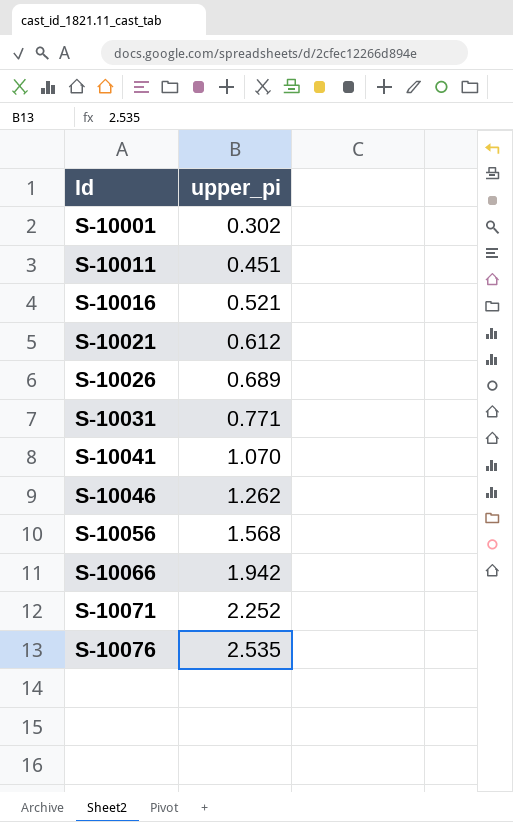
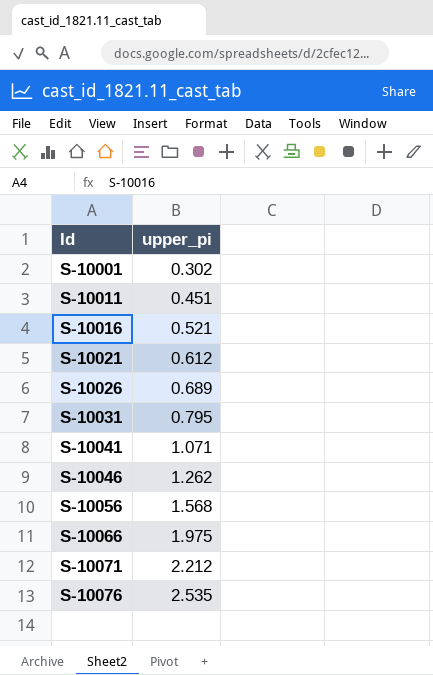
S-10031 | upper_pi: 0.771 -> 0.795
S-10041 | upper_pi: 1.070 -> 1.071
S-10066 | upper_pi: 1.942 -> 1.975
S-10071 | upper_pi: 2.252 -> 2.212

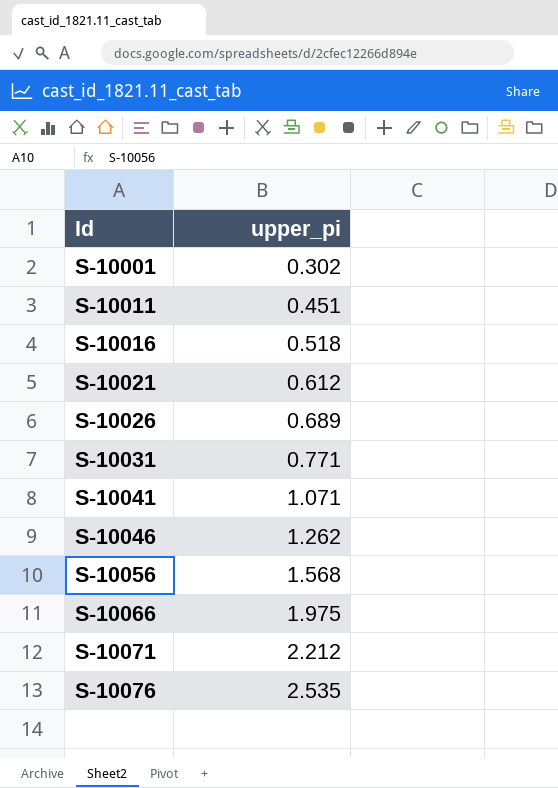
S-10016 | upper_pi: 0.521 -> 0.518
S-10031 | upper_pi: 0.795 -> 0.771

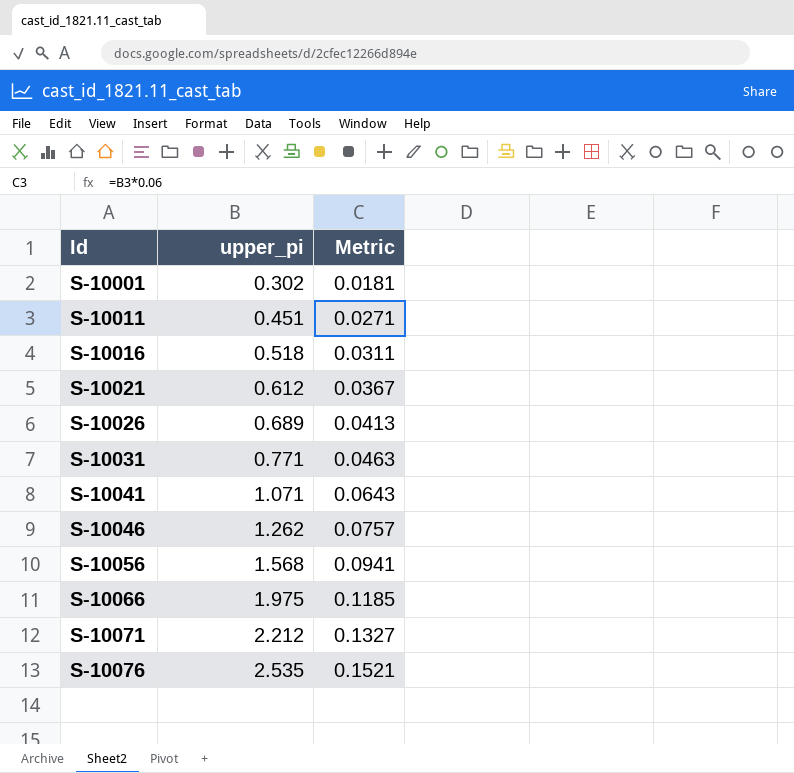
column Metric | formula: none -> [upper_pi] * 0.06

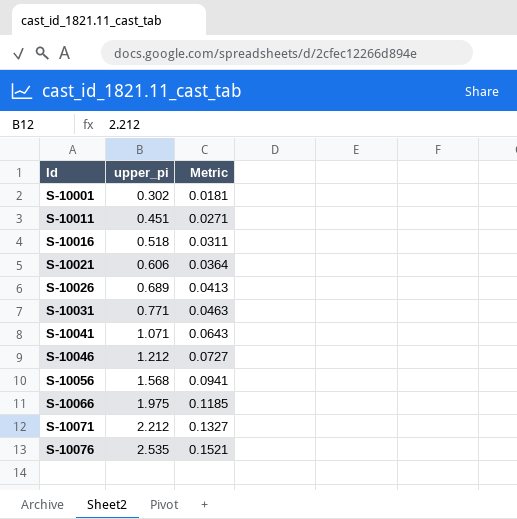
S-10021 | upper_pi: 0.612 -> 0.606
S-10021 | Metric: 0.0367 -> 0.0364
S-10046 | upper_pi: 1.262 -> 1.212
S-10046 | Metric: 0.0757 -> 0.0727

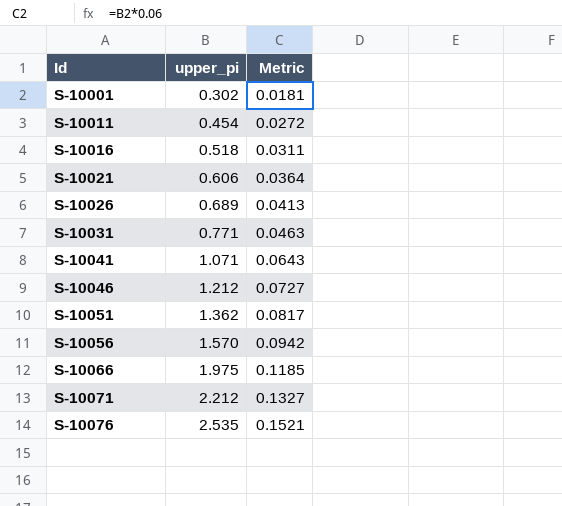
S-10011 | upper_pi: 0.451 -> 0.454
S-10011 | Metric: 0.0271 -> 0.0272
row S-10051: none -> 1.362 | 0.0817
S-10056 | upper_pi: 1.568 -> 1.570
S-10056 | Metric: 0.0941 -> 0.0942

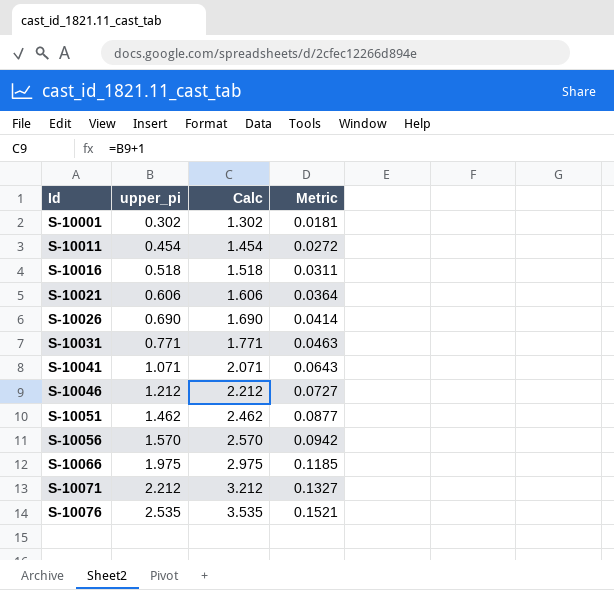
column Calc | formula: none -> [upper_pi] + 1
S-10026 | upper_pi: 0.689 -> 0.690
S-10026 | Metric: 0.0413 -> 0.0414
S-10051 | upper_pi: 1.362 -> 1.462
S-10051 | Metric: 0.0817 -> 0.0877

